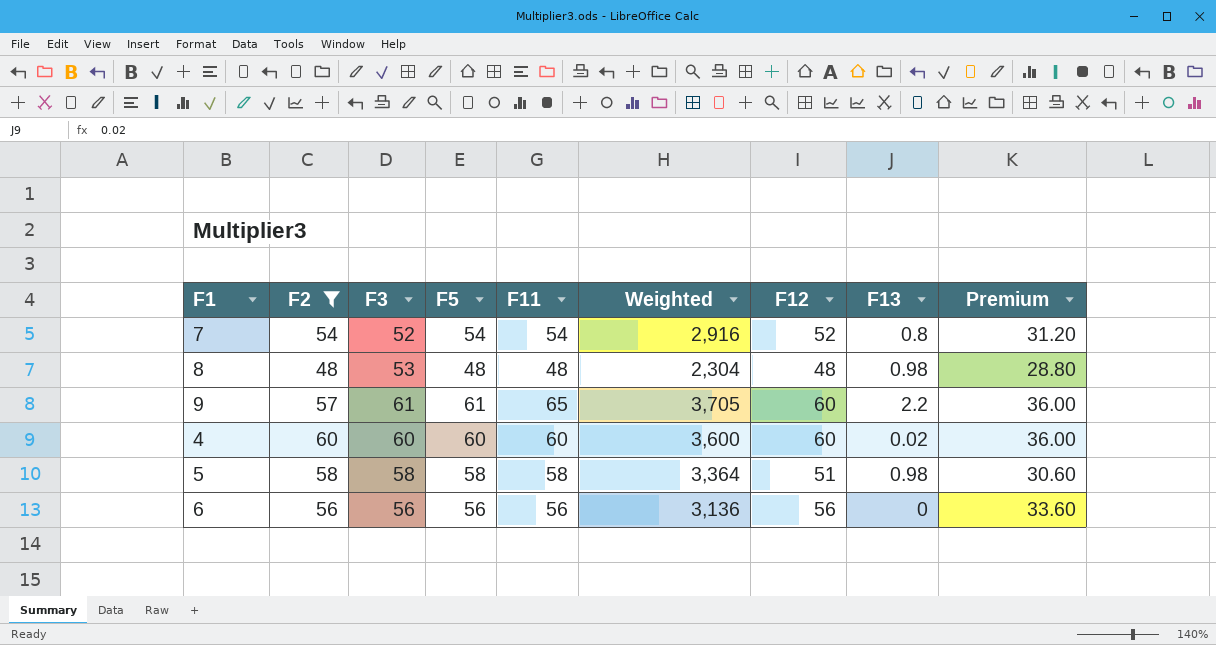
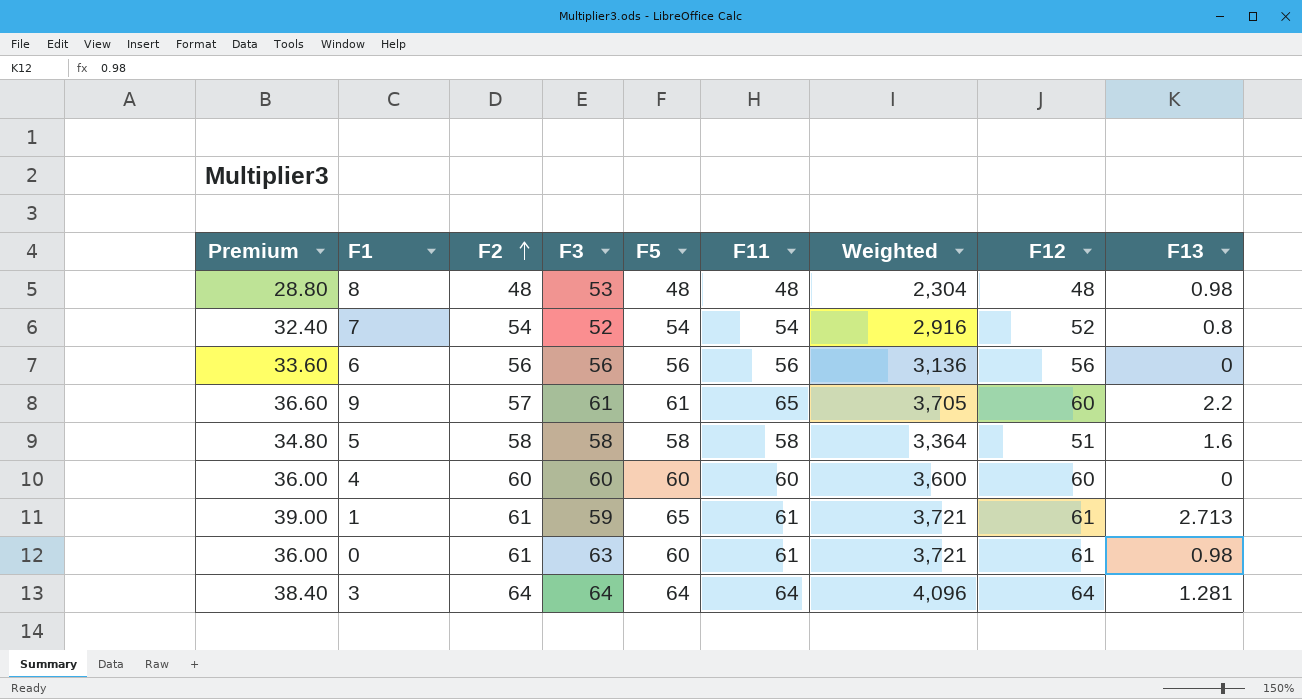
filter: F2 <= 60 -> none
row order: none -> F2 ascending
column Premium | formula: [F12] * 0.6 -> [F5] * 0.6
column Premium | position: 9 -> 1
5 | F13: 0.98 -> 1.6
4 | F13: 0.02 -> 0

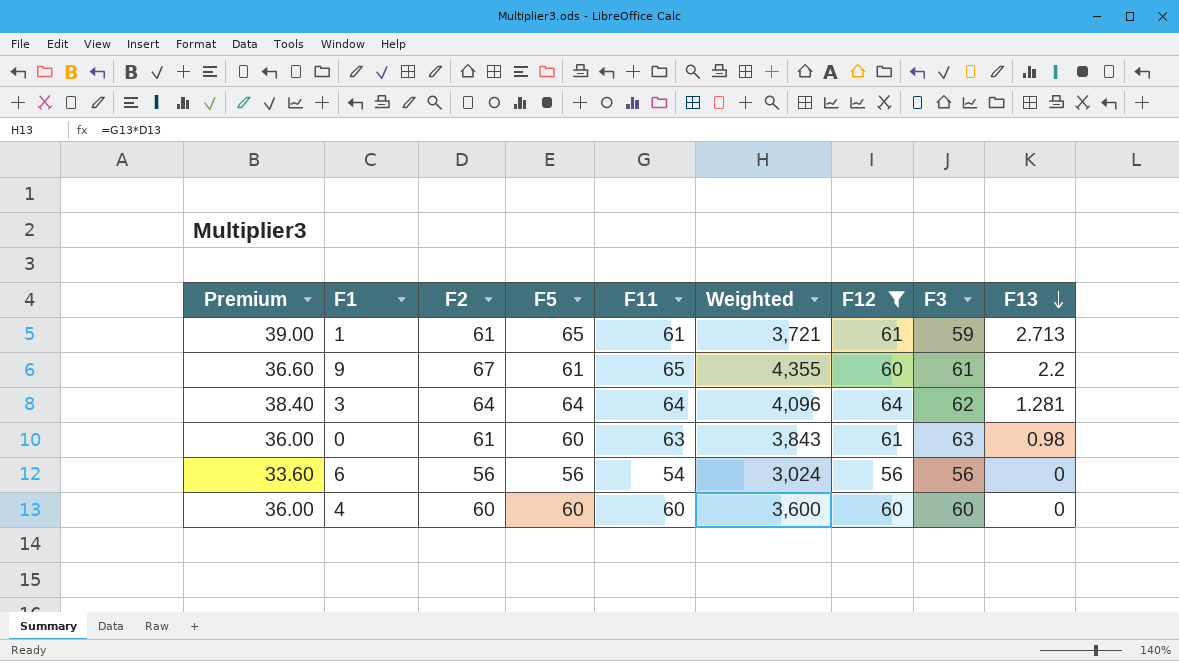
filter: none -> F12 >= 56
row order: F2 ascending -> F13 descending
column F3 | position: 4 -> 8
9 | F2: 57 -> 67
9 | Weighted: 3,705 -> 4,355
3 | F3: 64 -> 62
0 | F11: 61 -> 63
0 | Weighted: 3,721 -> 3,843
6 | F11: 56 -> 54
6 | Weighted: 3,136 -> 3,024

